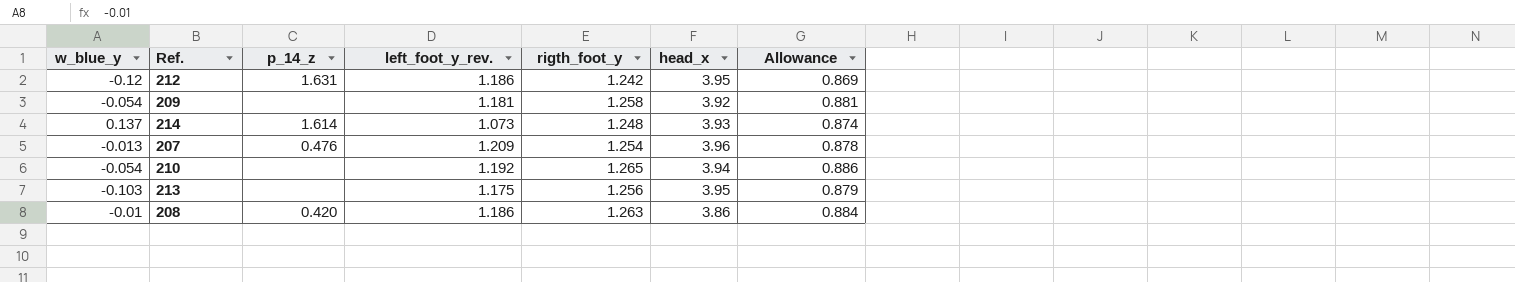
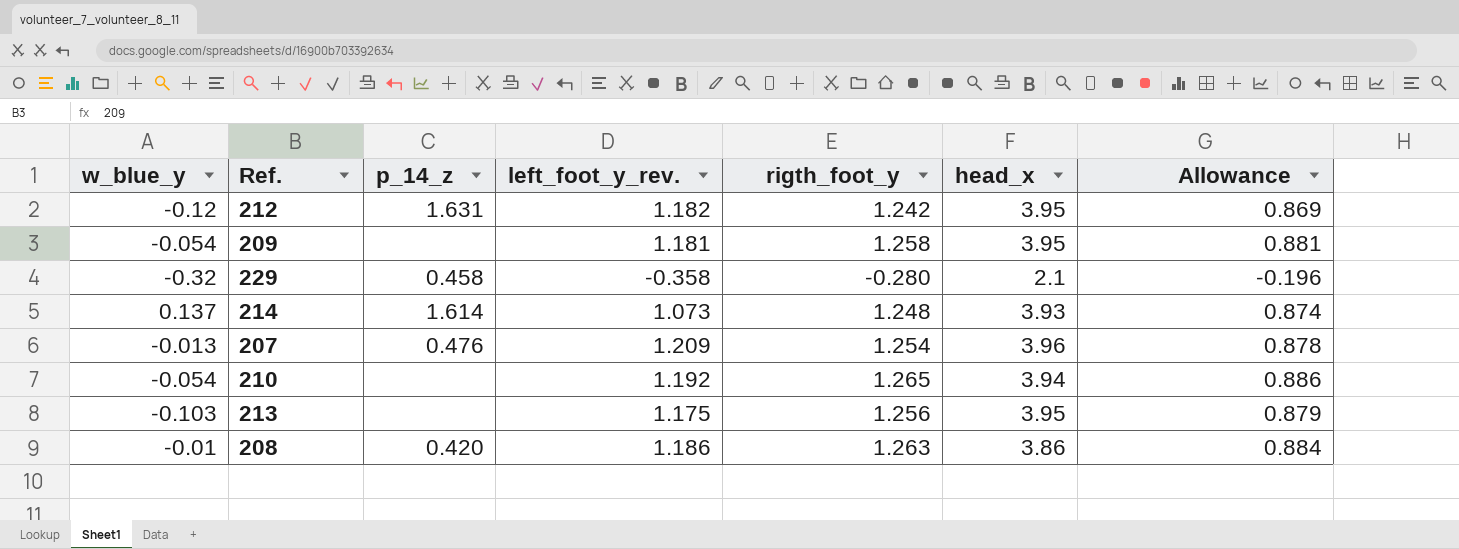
212 | left_foot_y_rev.: 1.186 -> 1.182
209 | head_x: 3.92 -> 3.95
row 229: none -> -0.32 | 0.458 | -0.358 | -0.280 | 2.1 | -0.196

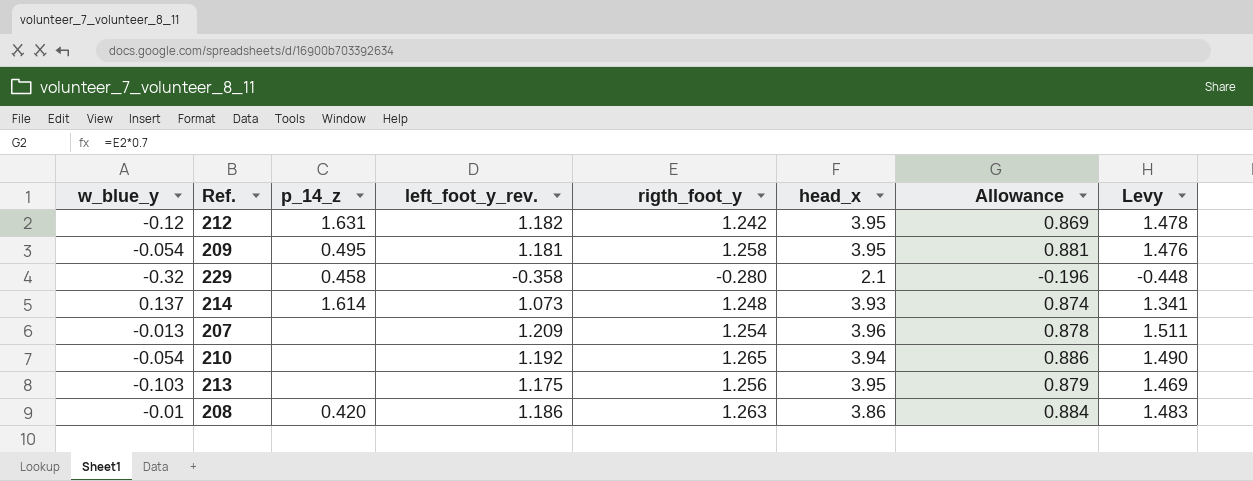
column Levy | formula: none -> [left_foot_y_rev.] * 1.25
209 | p_14_z: none -> 0.495
207 | p_14_z: 0.476 -> none

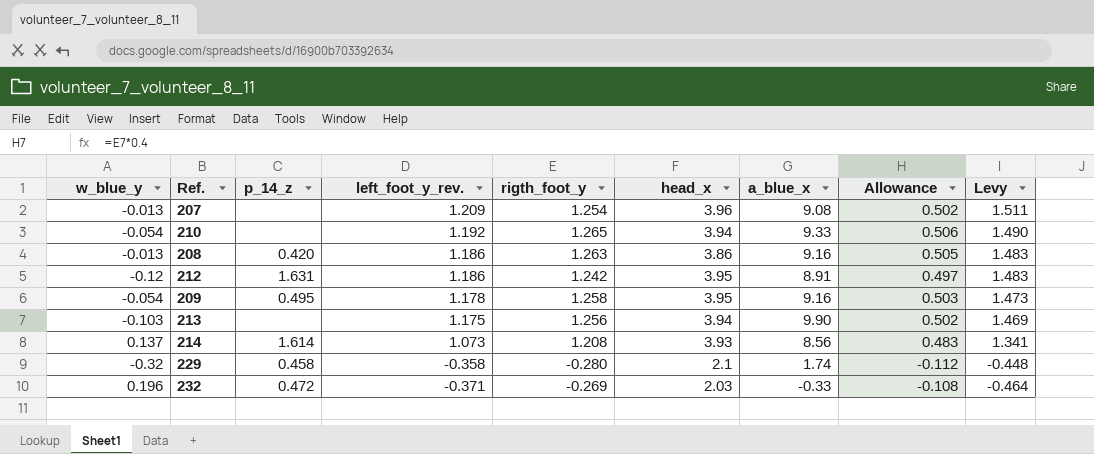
row order: none -> left_foot_y_rev. descending
column a_blue_x | position: none -> 7
column Allowance | formula: [rigth_foot_y] * 0.7 -> [rigth_foot_y] * 0.4
208 | w_blue_y: -0.01 -> -0.013
212 | left_foot_y_rev.: 1.182 -> 1.186
212 | Levy: 1.478 -> 1.483
209 | left_foot_y_rev.: 1.181 -> 1.178
209 | Levy: 1.476 -> 1.473
213 | head_x: 3.95 -> 3.94
214 | rigth_foot_y: 1.248 -> 1.208
row 232: none -> 0.196 | 0.472 | -0.371 | -0.269 | 2.03 | -0.33 | -0.108 | -0.464

